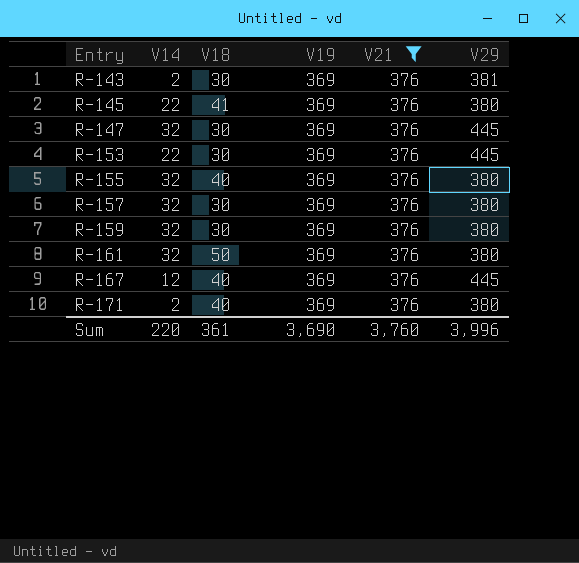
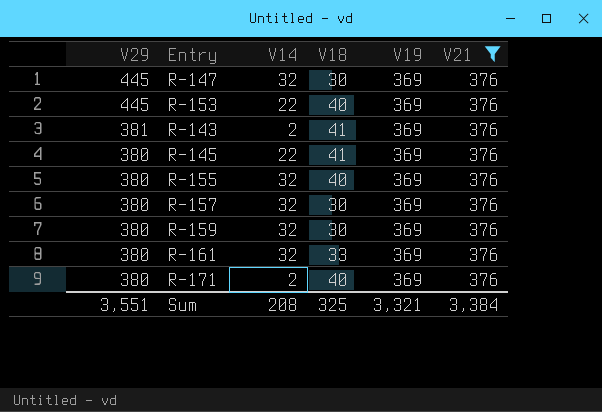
row order: Entry ascending -> V29 descending
column V29 | position: 6 -> 1
row R-167: 12 | 40 | 369 | 376 | 445 -> none
R-153 | V18: 30 -> 40
R-143 | V18: 30 -> 41
R-161 | V18: 50 -> 33
Sum | V29: 3,996 -> 3,551
Sum | V14: 220 -> 208
Sum | V18: 361 -> 325
Sum | V19: 3,690 -> 3,321
Sum | V21: 3,760 -> 3,384

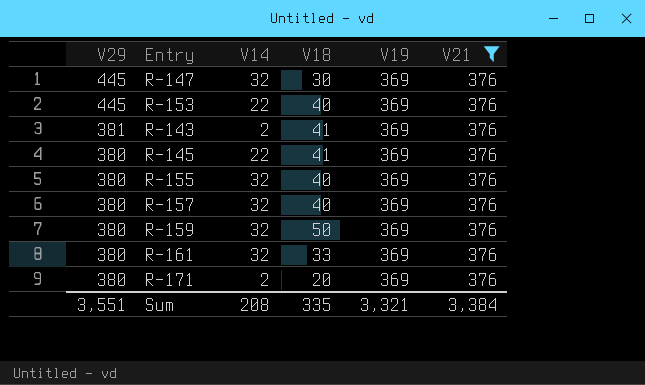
R-157 | V18: 30 -> 40
R-159 | V18: 30 -> 50
R-171 | V18: 40 -> 20
Sum | V18: 325 -> 335

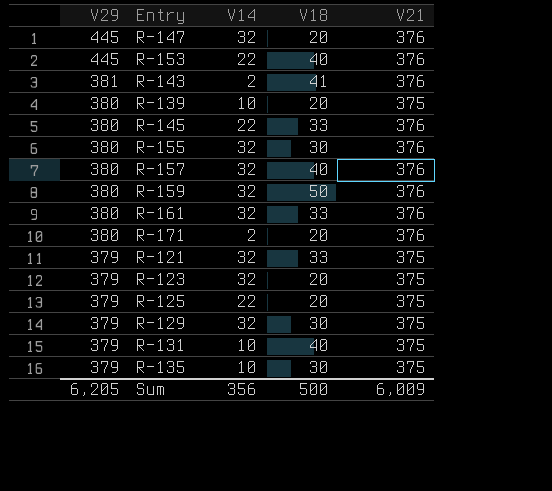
filter: V21 = 376 -> none
column V19 | position: 5 -> none
R-147 | V18: 30 -> 20
R-145 | V18: 41 -> 33
R-155 | V18: 40 -> 30
Sum | V29: 3,551 -> 6,205
Sum | V14: 208 -> 356
Sum | V18: 335 -> 500
Sum | V21: 3,384 -> 6,009

